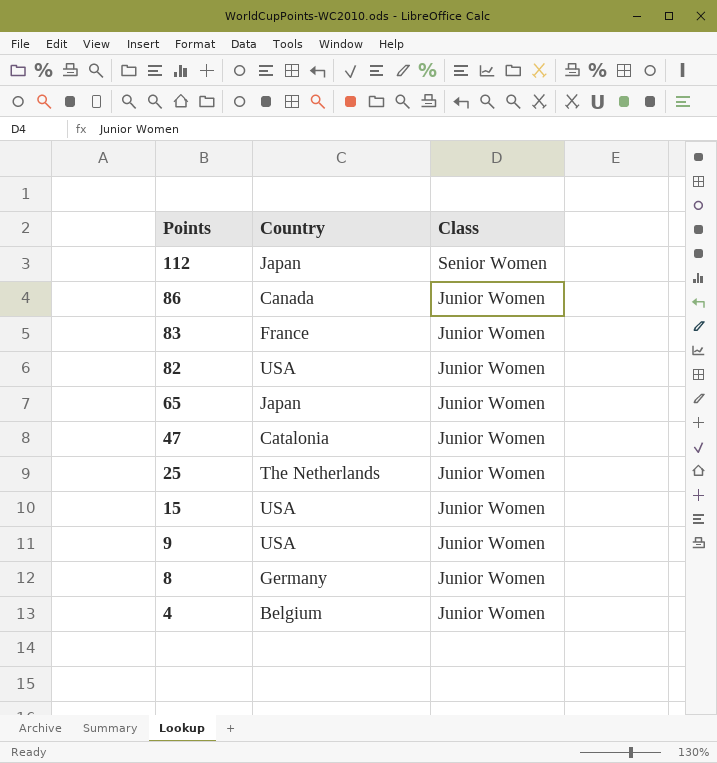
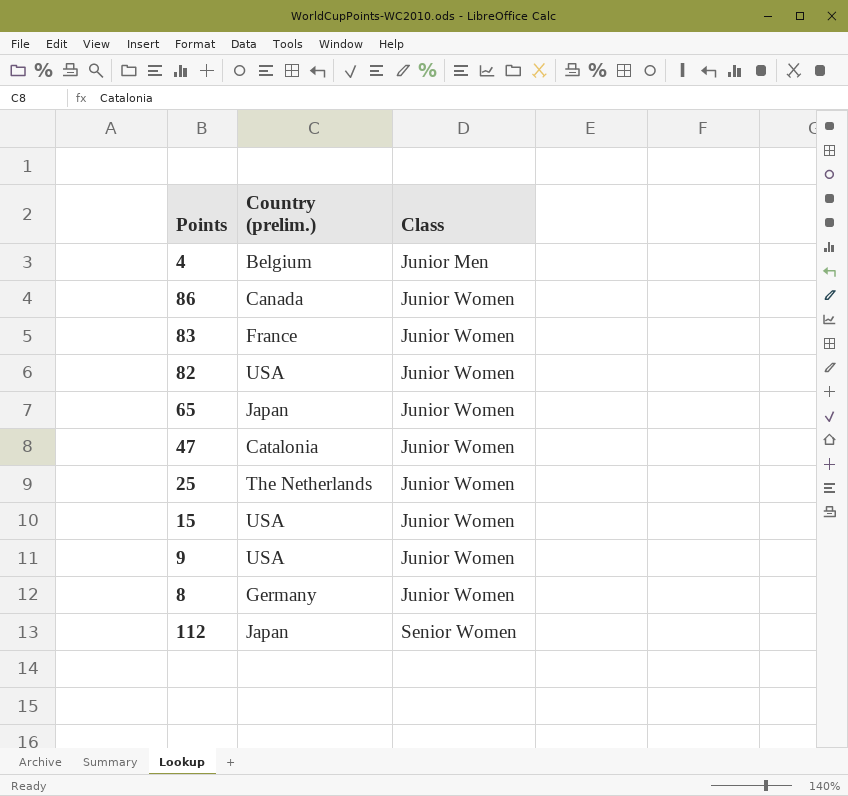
row order: Points descending -> Class ascending
column name: Country -> Country (prelim.)
4 | Class: Junior Women -> Junior Men

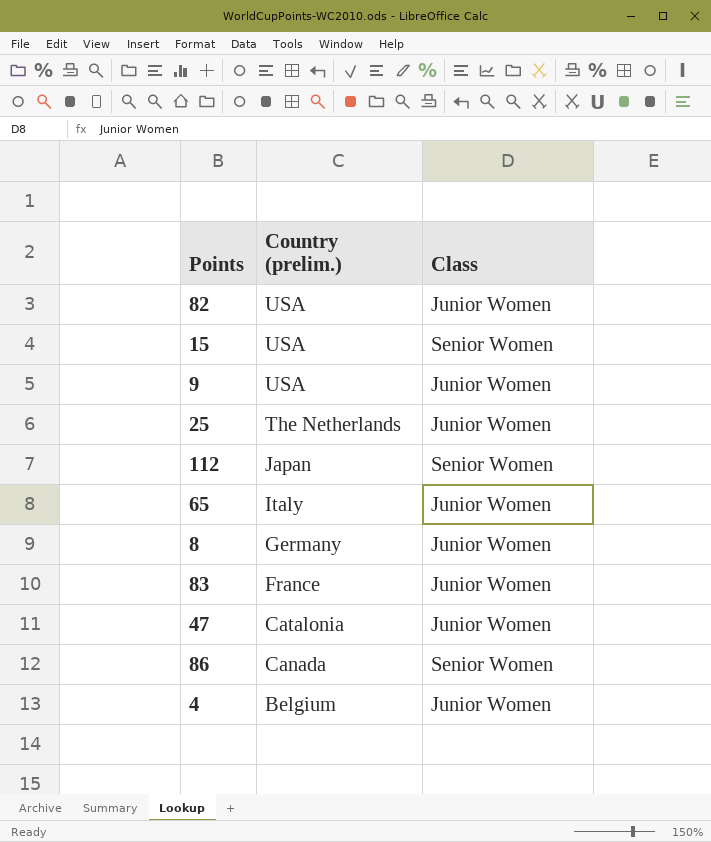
row order: Class ascending -> Country (prelim.) descending
15 | Class: Junior Women -> Senior Women
65 | Country (prelim.): Japan -> Italy
86 | Class: Junior Women -> Senior Women
4 | Class: Junior Men -> Junior Women

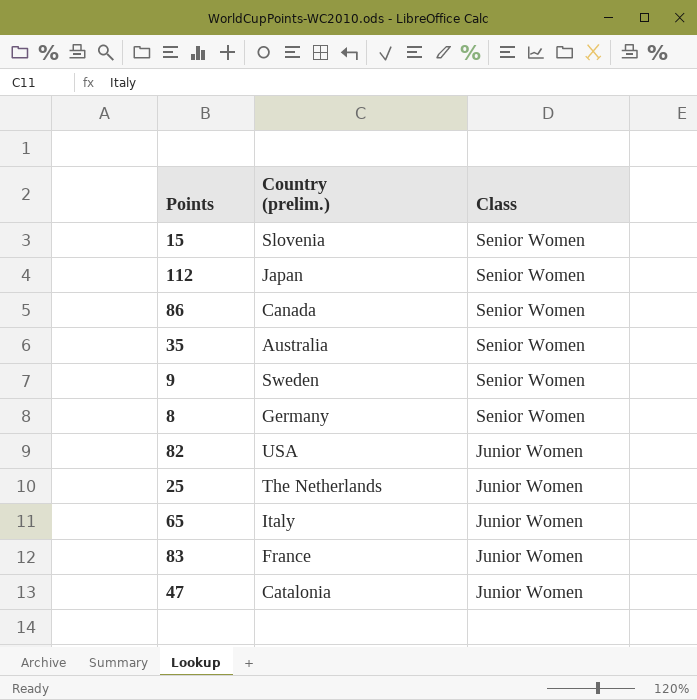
row order: Country (prelim.) descending -> Class descending
row 4: Belgium | Junior Women -> none
15 | Country (prelim.): USA -> Slovenia
row 35: none -> Australia | Senior Women
9 | Country (prelim.): USA -> Sweden
9 | Class: Junior Women -> Senior Women
8 | Class: Junior Women -> Senior Women

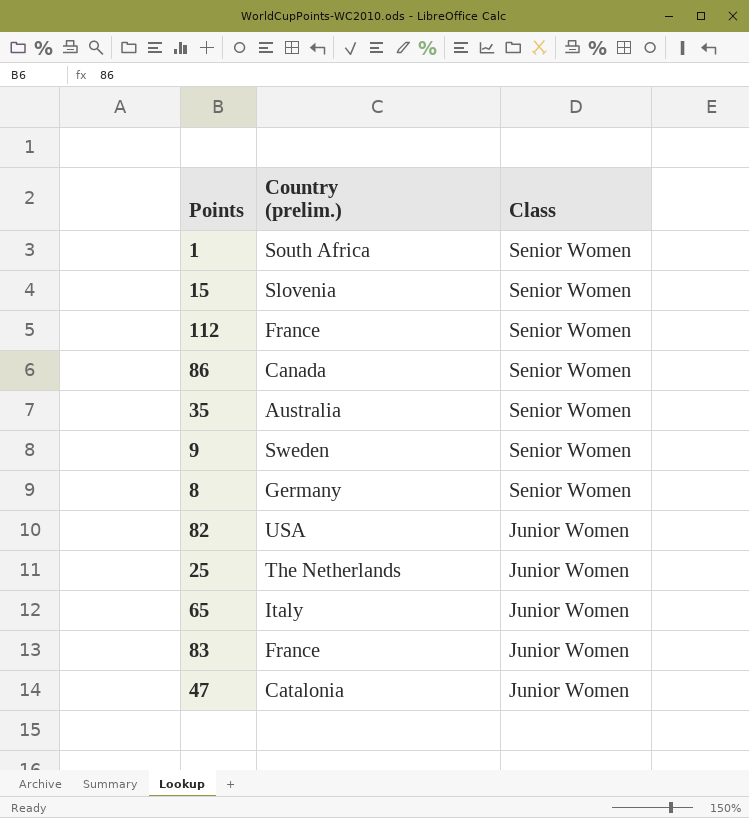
row 1: none -> South Africa | Senior Women
112 | Country (prelim.): Japan -> France

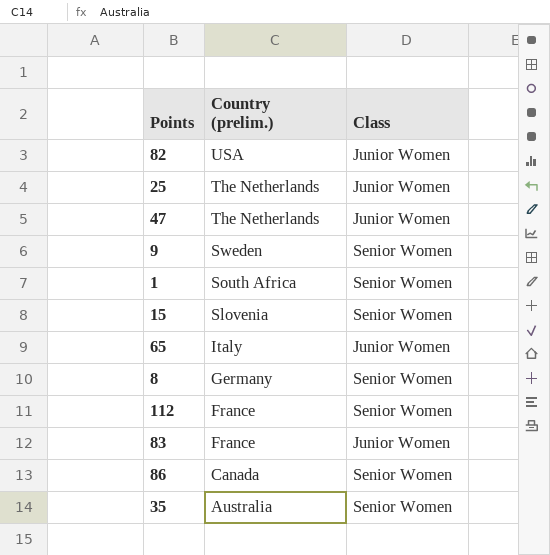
row order: Class descending -> Country (prelim.) descending
47 | Country (prelim.): Catalonia -> The Netherlands

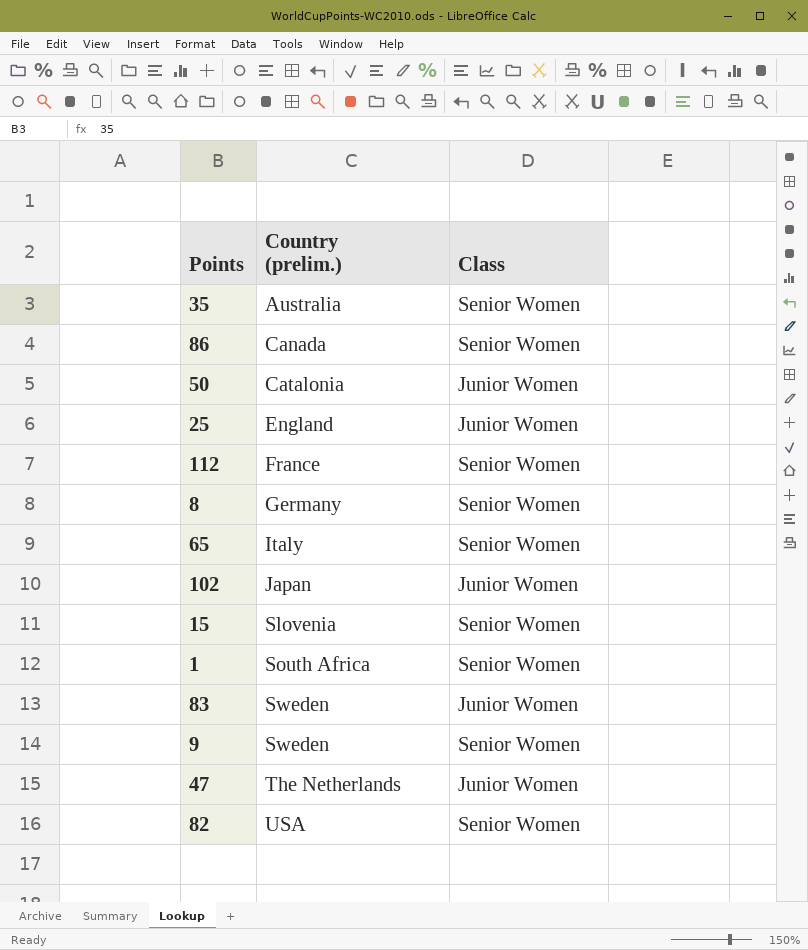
row order: Country (prelim.) descending -> Country (prelim.) ascending
row 50: none -> Catalonia | Junior Women
25 | Country (prelim.): The Netherlands -> England
65 | Class: Junior Women -> Senior Women
row 102: none -> Japan | Junior Women
83 | Country (prelim.): France -> Sweden
82 | Class: Junior Women -> Senior Women

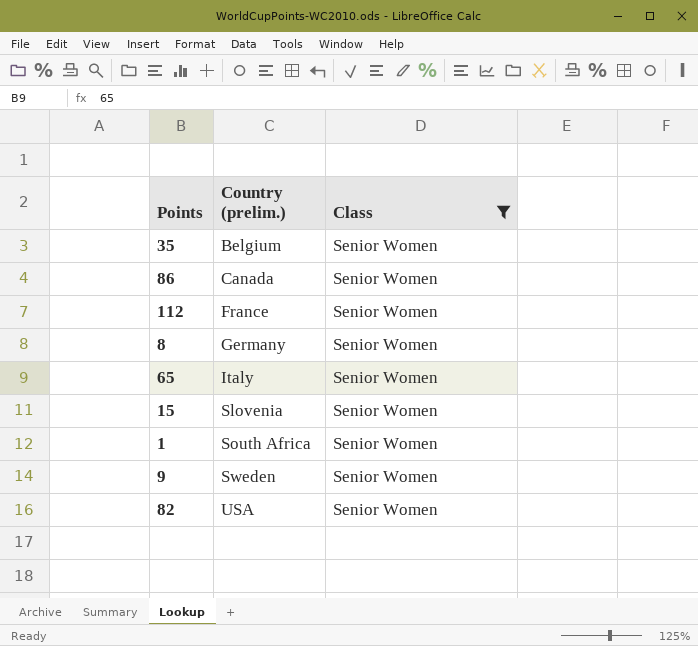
filter: none -> Class = Senior Women
35 | Country (prelim.): Australia -> Belgium

